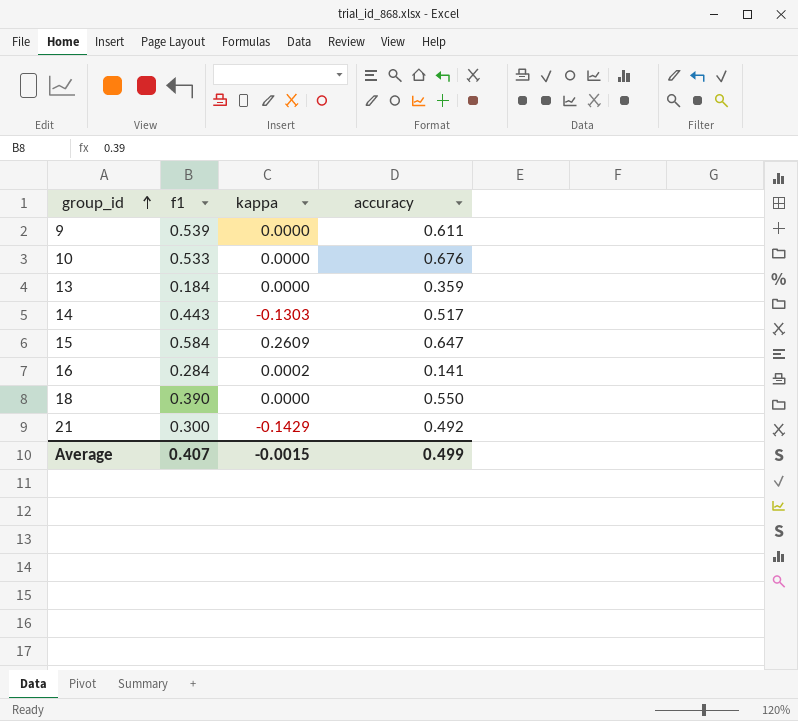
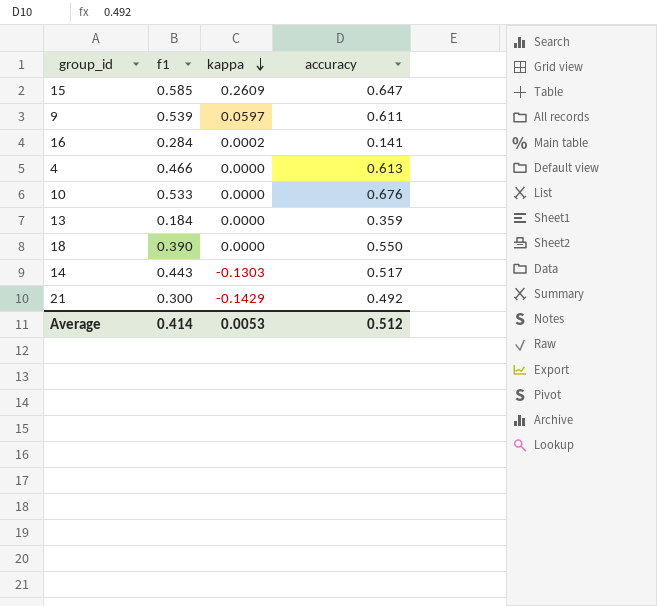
row order: group_id ascending -> kappa descending
15 | f1: 0.584 -> 0.585
9 | kappa: 0.0000 -> 0.0597
row 4: none -> 0.466 | 0.0000 | 0.613
Average | f1: 0.407 -> 0.414
Average | kappa: -0.0015 -> 0.0053
Average | accuracy: 0.499 -> 0.512

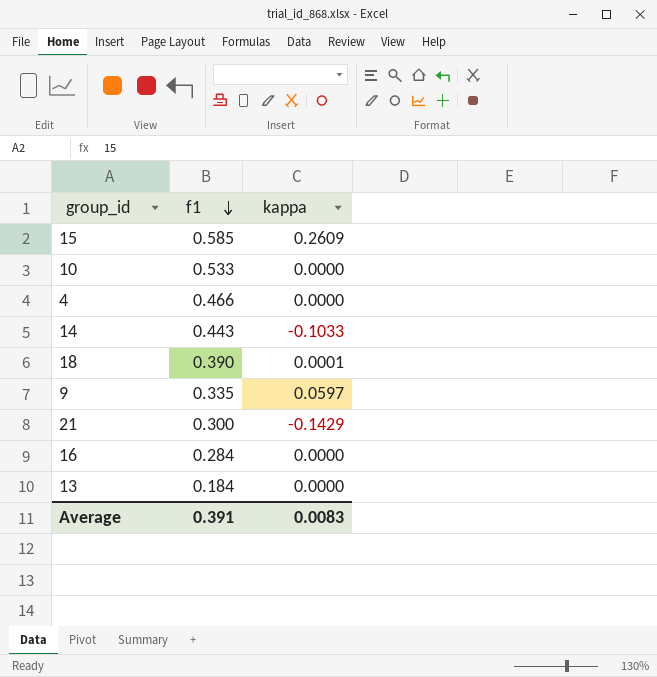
row order: kappa descending -> f1 descending
column accuracy | position: 4 -> none
14 | kappa: -0.1303 -> -0.1033
18 | kappa: 0.0000 -> 0.0001
9 | f1: 0.539 -> 0.335
16 | kappa: 0.0002 -> 0.0000
Average | f1: 0.414 -> 0.391
Average | kappa: 0.0053 -> 0.0083

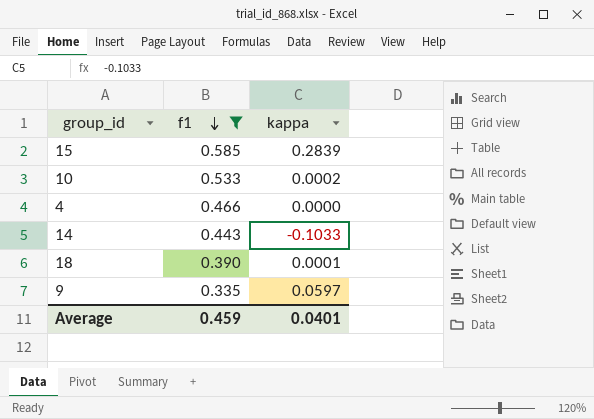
filter: none -> f1 >= 0.335
15 | kappa: 0.2609 -> 0.2839
10 | kappa: 0.0000 -> 0.0002
Average | f1: 0.391 -> 0.459
Average | kappa: 0.0083 -> 0.0401

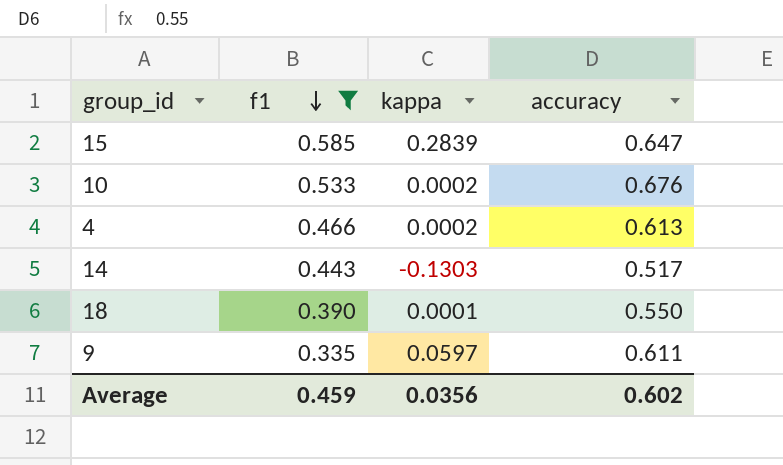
column accuracy | position: none -> 4
4 | kappa: 0.0000 -> 0.0002
14 | kappa: -0.1033 -> -0.1303
Average | kappa: 0.0401 -> 0.0356

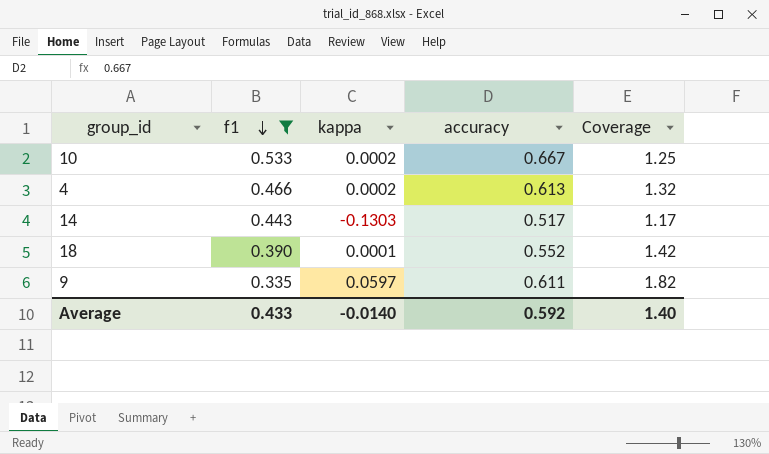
column Coverage | formula: none -> [accuracy] / [f1]
row 15: 0.585 | 0.2839 | 0.647 -> none
10 | accuracy: 0.676 -> 0.667
18 | accuracy: 0.550 -> 0.552
Average | f1: 0.459 -> 0.433
Average | kappa: 0.0356 -> -0.0140
Average | accuracy: 0.602 -> 0.592

